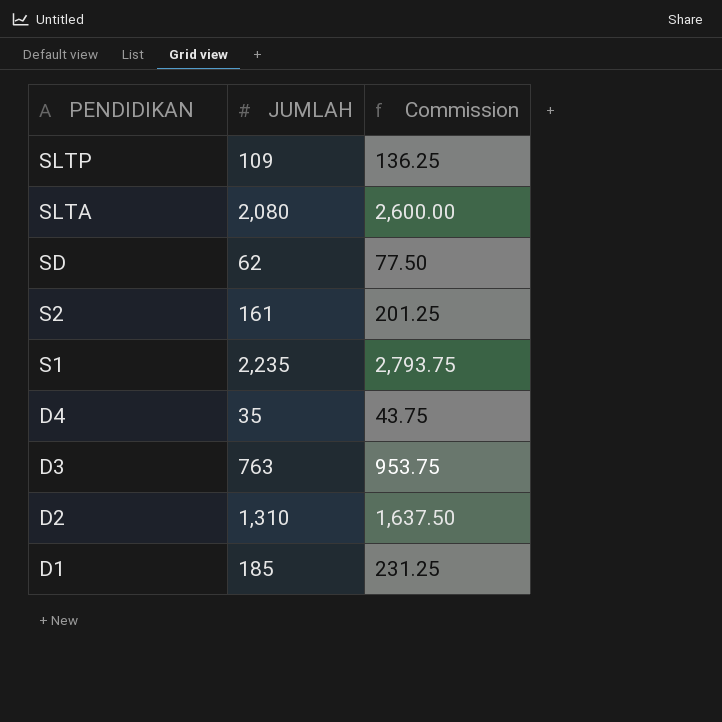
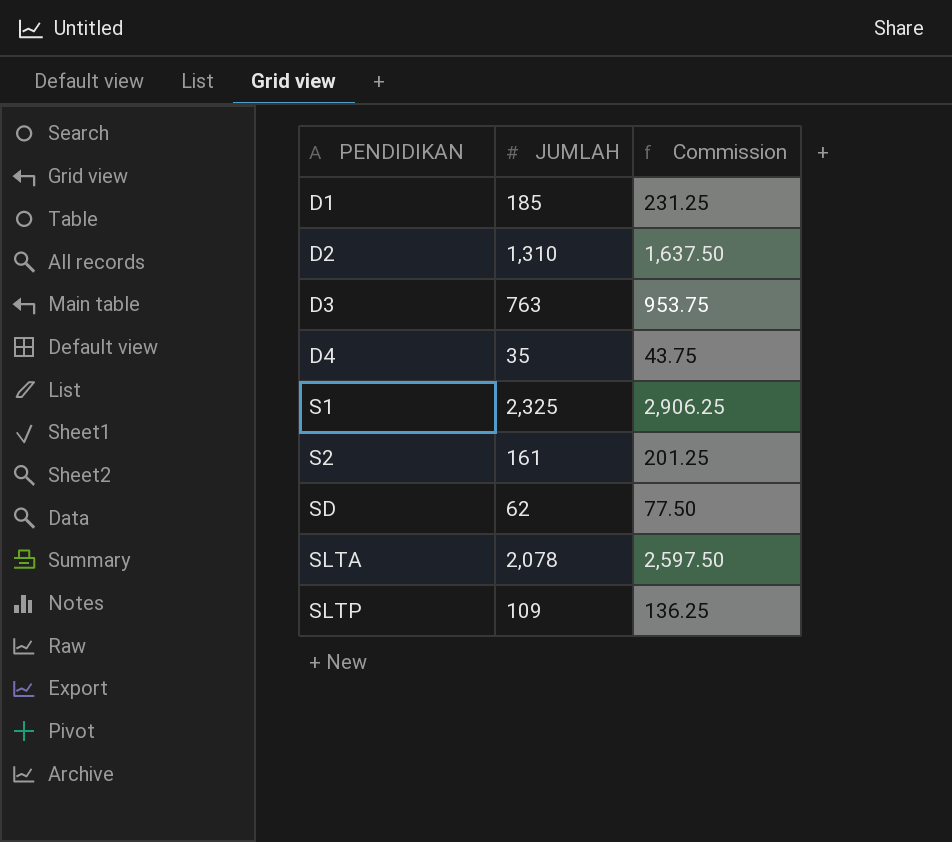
row order: PENDIDIKAN descending -> PENDIDIKAN ascending
S1 | JUMLAH: 2,235 -> 2,325
S1 | Commission: 2,793.75 -> 2,906.25
SLTA | JUMLAH: 2,080 -> 2,078
SLTA | Commission: 2,600.00 -> 2,597.50

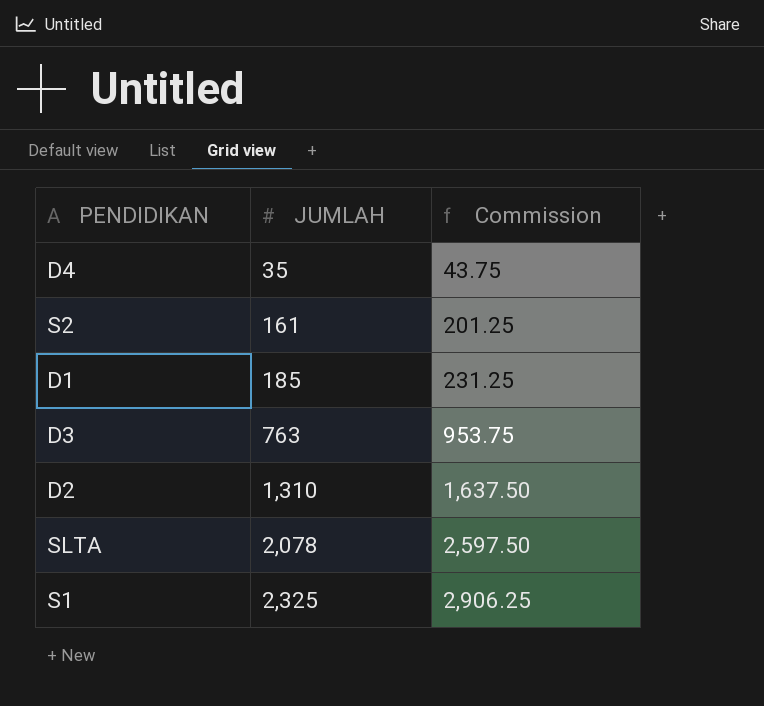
row order: PENDIDIKAN ascending -> JUMLAH ascending
row SD: 62 | 77.50 -> none
row SLTP: 109 | 136.25 -> none

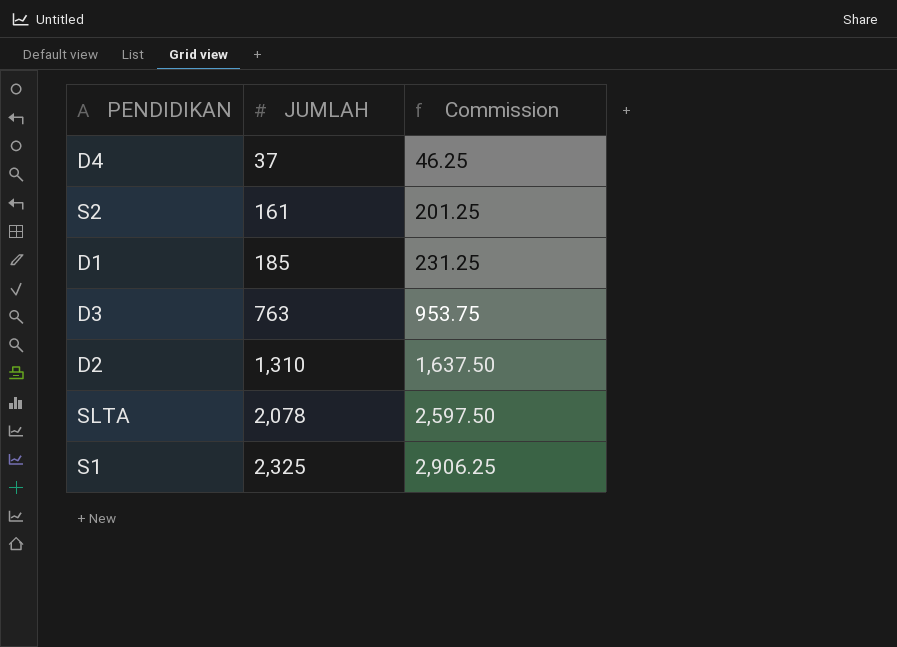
D4 | JUMLAH: 35 -> 37
D4 | Commission: 43.75 -> 46.25

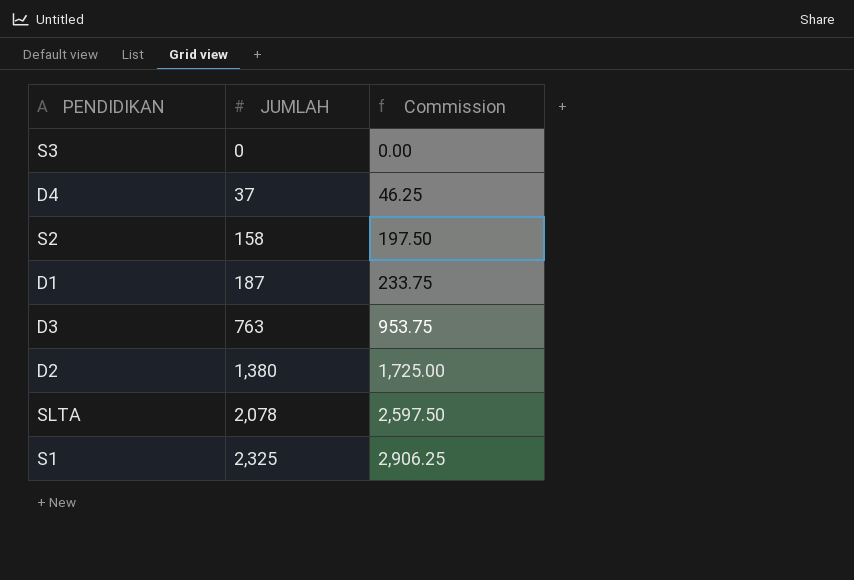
row S3: none -> 0 | 0.00
S2 | JUMLAH: 161 -> 158
S2 | Commission: 201.25 -> 197.50
D1 | JUMLAH: 185 -> 187
D1 | Commission: 231.25 -> 233.75
D2 | JUMLAH: 1,310 -> 1,380
D2 | Commission: 1,637.50 -> 1,725.00

